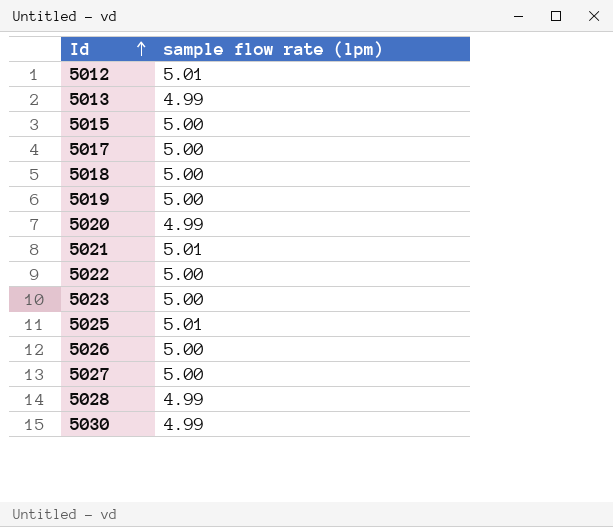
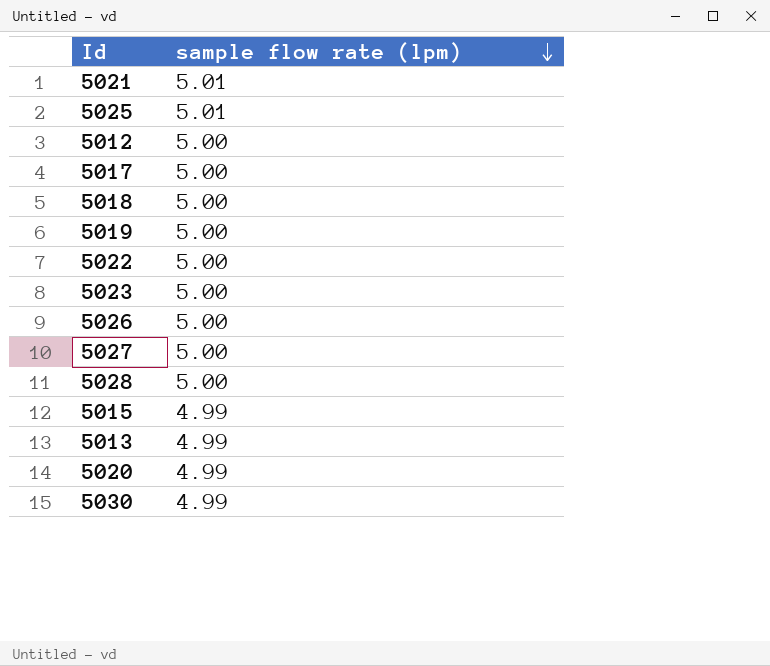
row order: Id ascending -> sample flow rate (lpm) descending
5012 | sample flow rate (lpm): 5.01 -> 5.00
5028 | sample flow rate (lpm): 4.99 -> 5.00
5015 | sample flow rate (lpm): 5.00 -> 4.99

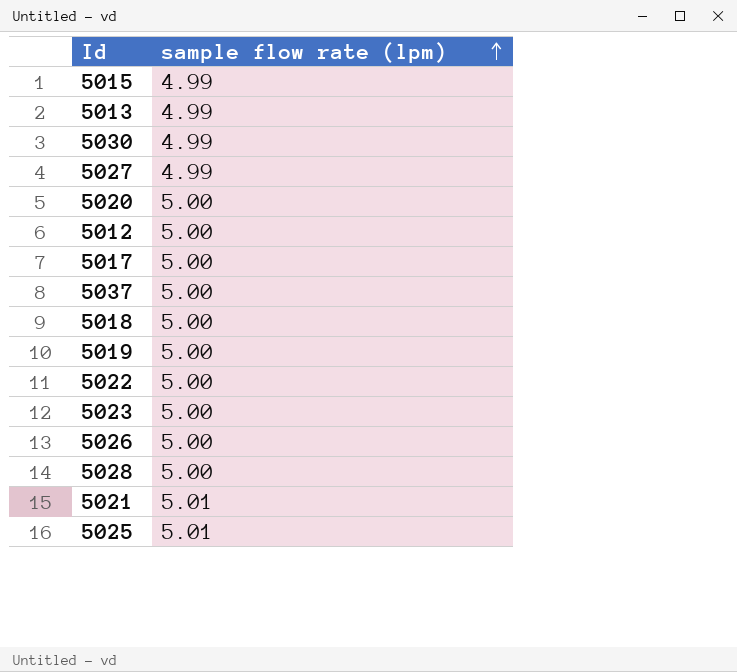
row order: sample flow rate (lpm) descending -> sample flow rate (lpm) ascending
5027 | sample flow rate (lpm): 5.00 -> 4.99
5020 | sample flow rate (lpm): 4.99 -> 5.00
row 5037: none -> 5.00

